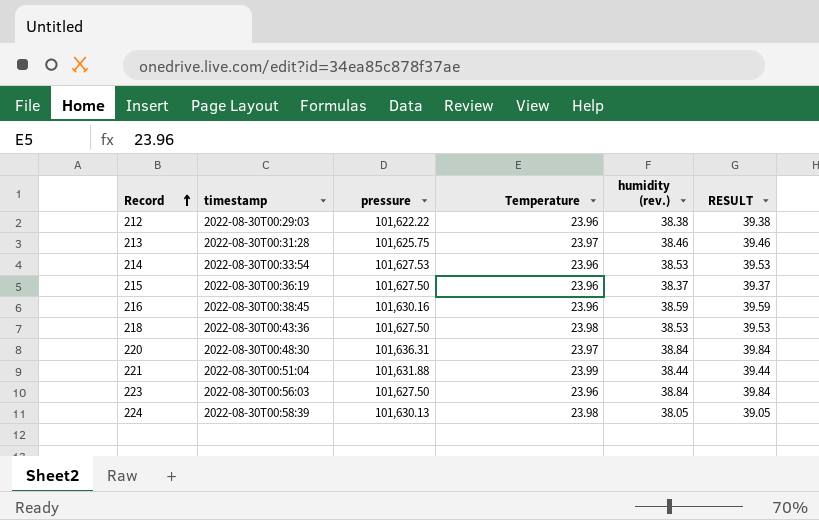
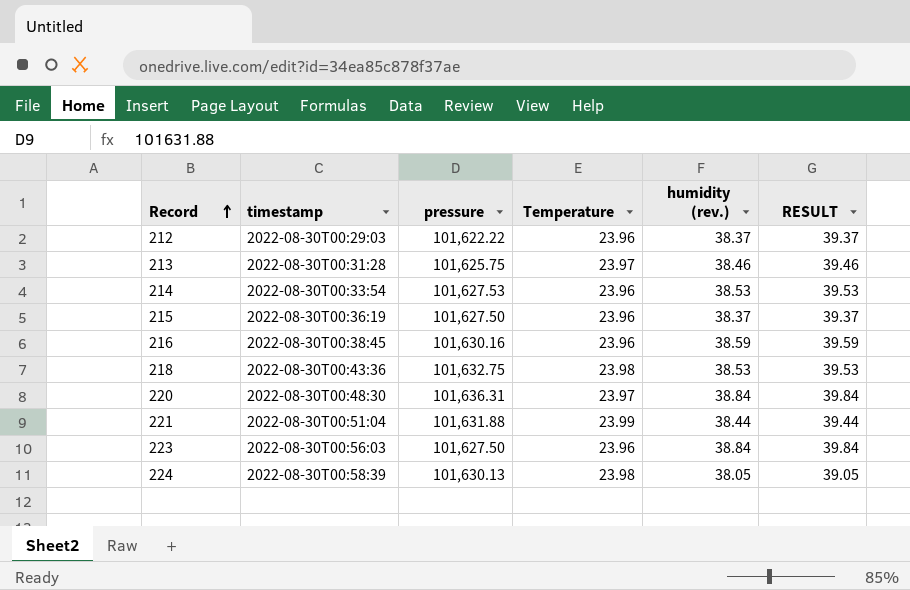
212 | humidity (rev.): 38.38 -> 38.37
212 | RESULT: 39.38 -> 39.37
218 | pressure: 101,627.50 -> 101,632.75

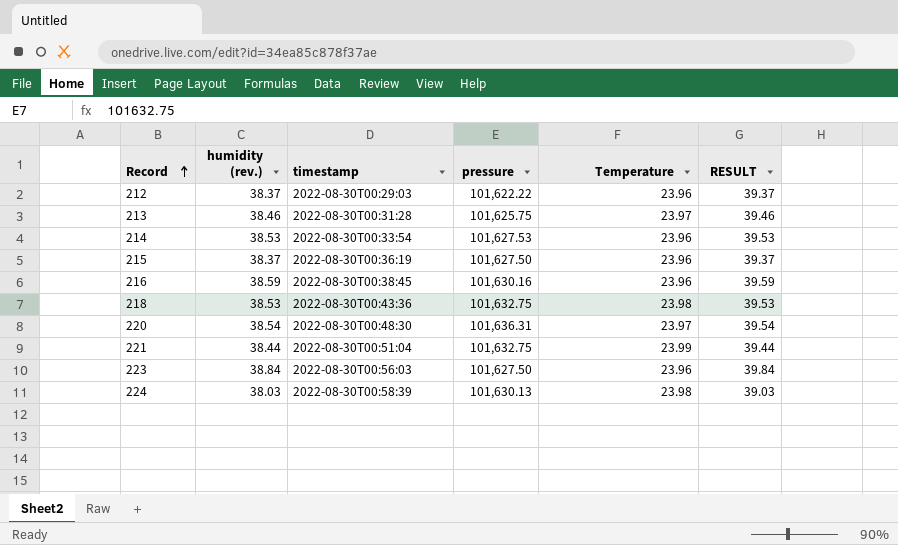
column humidity (rev.) | position: 5 -> 2
220 | humidity (rev.): 38.84 -> 38.54
220 | RESULT: 39.84 -> 39.54
221 | pressure: 101,631.88 -> 101,632.75
224 | humidity (rev.): 38.05 -> 38.03
224 | RESULT: 39.05 -> 39.03

